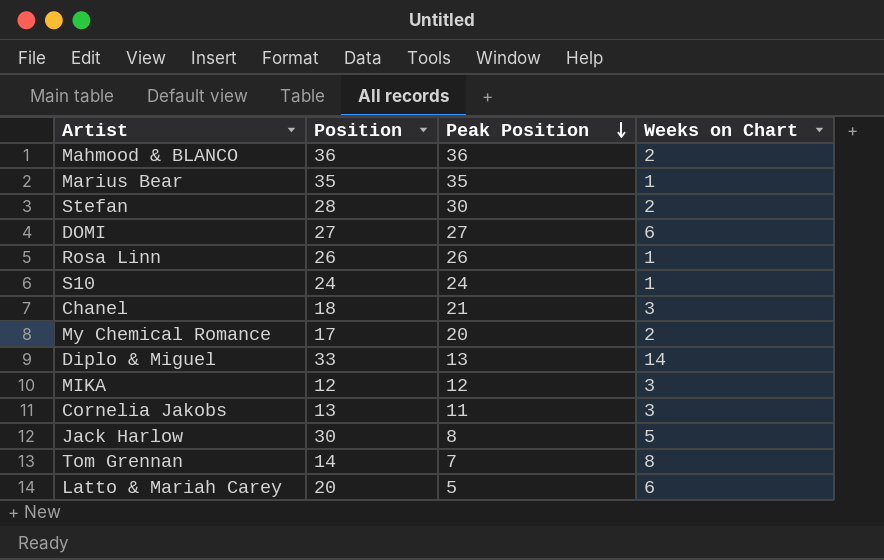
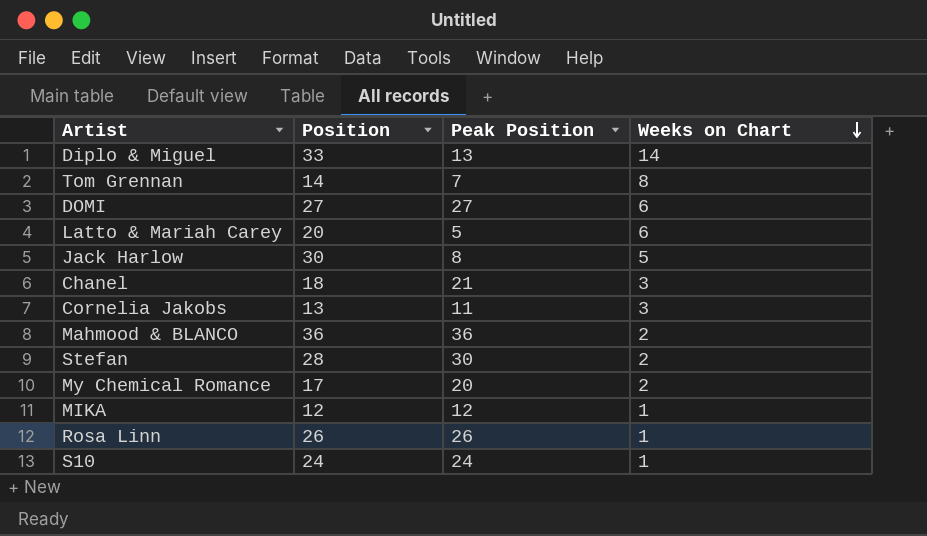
row order: Peak Position descending -> Weeks on Chart descending
row Marius Bear: 35 | 35 | 1 -> none
MIKA | Weeks on Chart: 3 -> 1

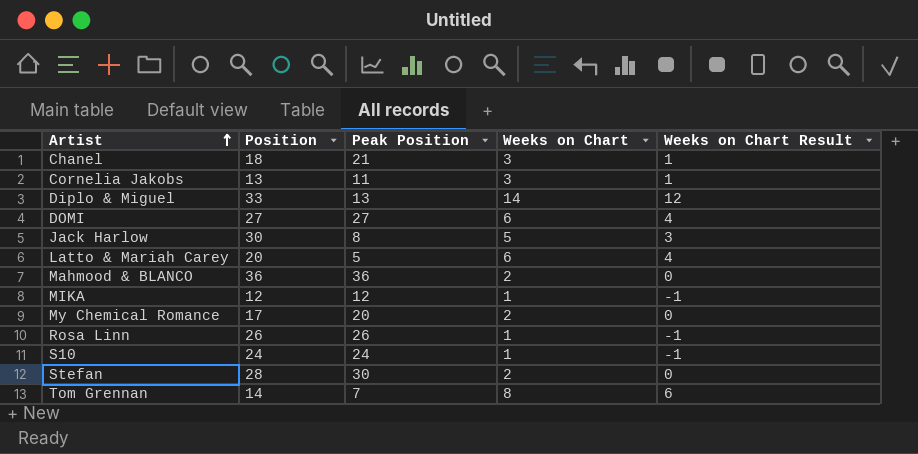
row order: Weeks on Chart descending -> Artist ascending
column Weeks on Chart Result | formula: none -> [Weeks on Chart] - 2

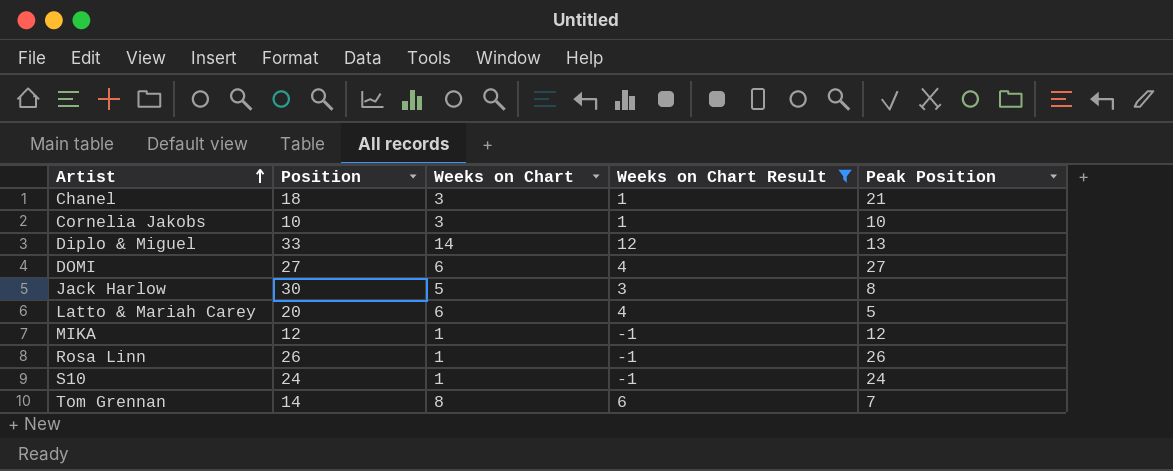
filter: none -> Weeks on Chart Result != 0
column Peak Position | position: 3 -> 5
Cornelia Jakobs | Position: 13 -> 10
Cornelia Jakobs | Peak Position: 11 -> 10

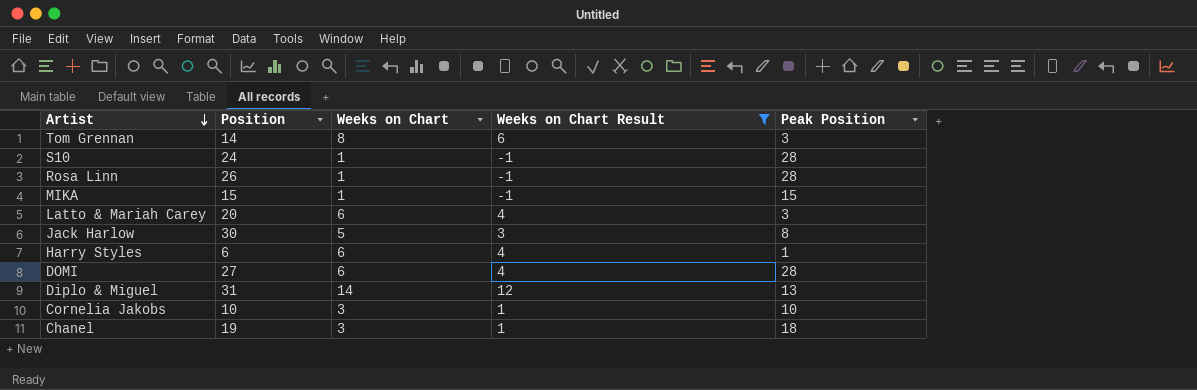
row order: Artist ascending -> Artist descending
Tom Grennan | Peak Position: 7 -> 3
S10 | Peak Position: 24 -> 28
Rosa Linn | Peak Position: 26 -> 28
MIKA | Position: 12 -> 15
MIKA | Peak Position: 12 -> 15
Latto & Mariah Carey | Peak Position: 5 -> 3
row Harry Styles: none -> 6 | 6 | 4 | 1
DOMI | Peak Position: 27 -> 28
Diplo & Miguel | Position: 33 -> 31
Chanel | Position: 18 -> 19
Chanel | Peak Position: 21 -> 18

